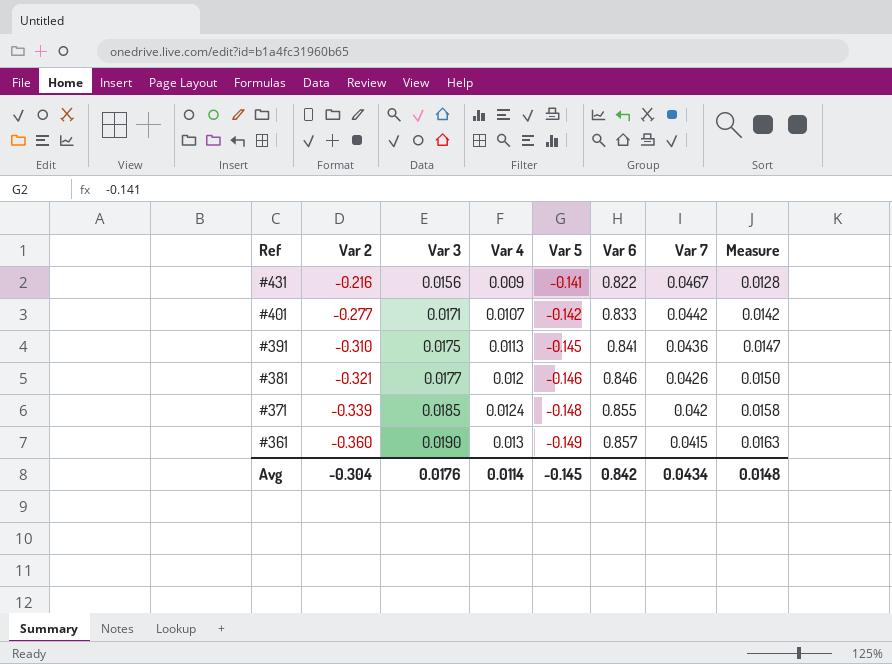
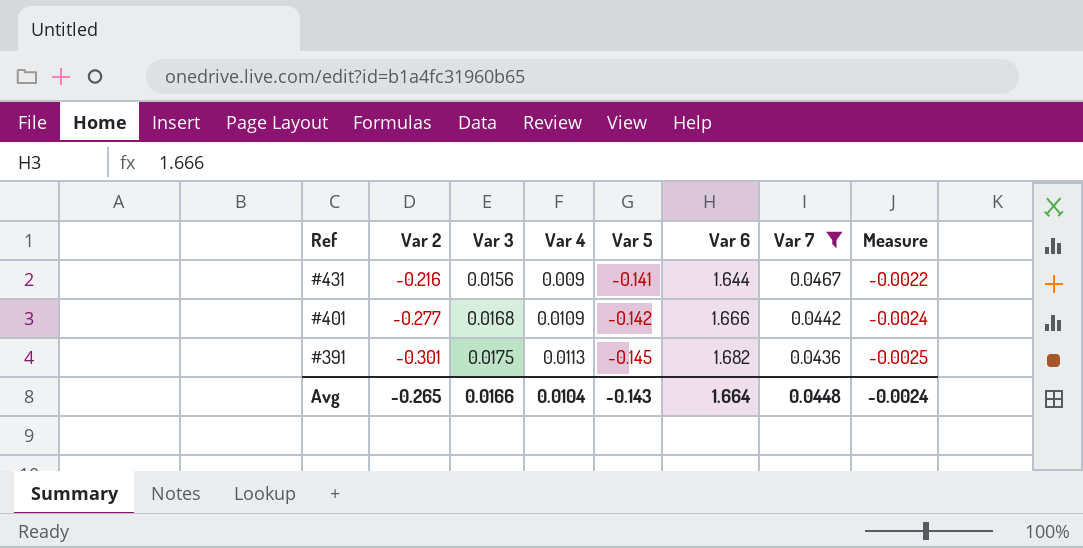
filter: none -> Var 7 >= 0.0436
column Measure | formula: [Var 3] * [Var 6] -> [Var 3] * [Var 5]
#431 | Var 6: 0.822 -> 1.644
#401 | Var 3: 0.0171 -> 0.0168
#401 | Var 4: 0.0107 -> 0.0109
#401 | Var 6: 0.833 -> 1.666
#391 | Var 2: -0.310 -> -0.301
#391 | Var 6: 0.841 -> 1.682
Avg | Var 2: -0.304 -> -0.265
Avg | Var 3: 0.0176 -> 0.0166
Avg | Var 4: 0.0114 -> 0.0104
Avg | Var 5: -0.145 -> -0.143
Avg | Var 6: 0.842 -> 1.664
Avg | Var 7: 0.0434 -> 0.0448
Avg | Measure: 0.0148 -> -0.0024

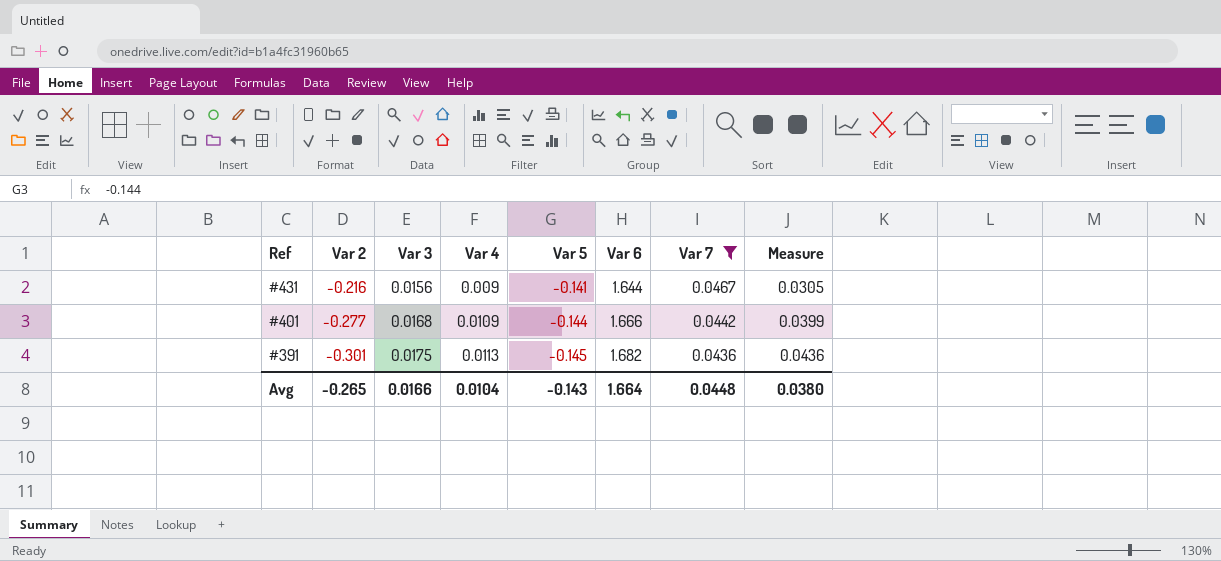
column Measure | formula: [Var 3] * [Var 5] -> [Var 2] * [Var 5]
#401 | Var 5: -0.142 -> -0.144
Avg | Measure: -0.0024 -> 0.0380

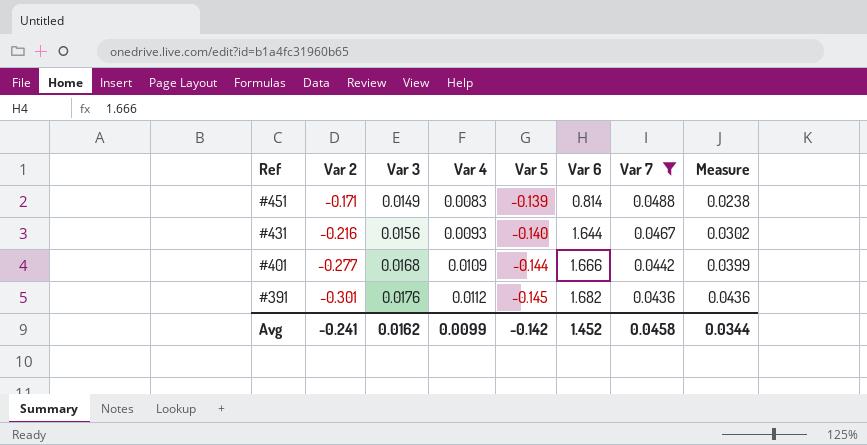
row #451: none -> -0.171 | 0.0149 | 0.0083 | -0.139 | 0.814 | 0.0488 | 0.0238
#431 | Var 4: 0.009 -> 0.0093
#431 | Var 5: -0.141 -> -0.140
#431 | Measure: 0.0305 -> 0.0302
#391 | Var 3: 0.0175 -> 0.0176
#391 | Var 4: 0.0113 -> 0.0112
Avg | Var 2: -0.265 -> -0.241
Avg | Var 3: 0.0166 -> 0.0162
Avg | Var 4: 0.0104 -> 0.0099
Avg | Var 5: -0.143 -> -0.142
Avg | Var 6: 1.664 -> 1.452
Avg | Var 7: 0.0448 -> 0.0458
Avg | Measure: 0.0380 -> 0.0344

